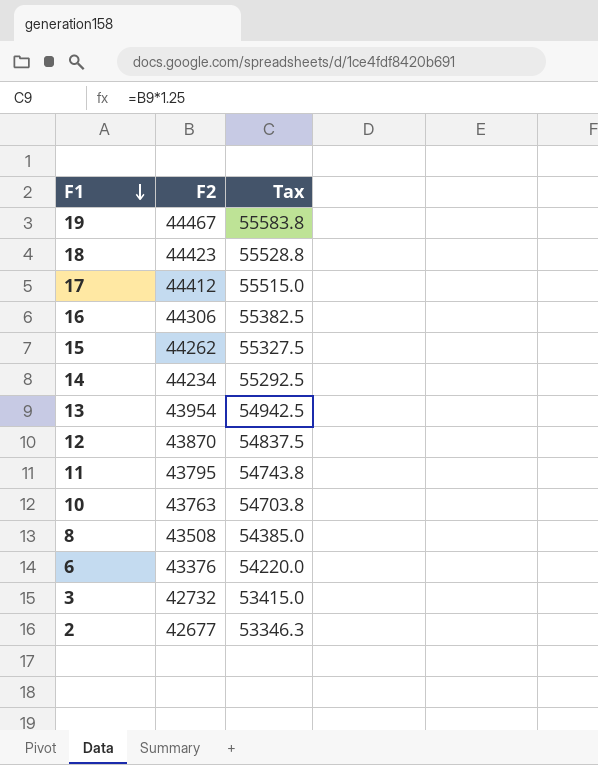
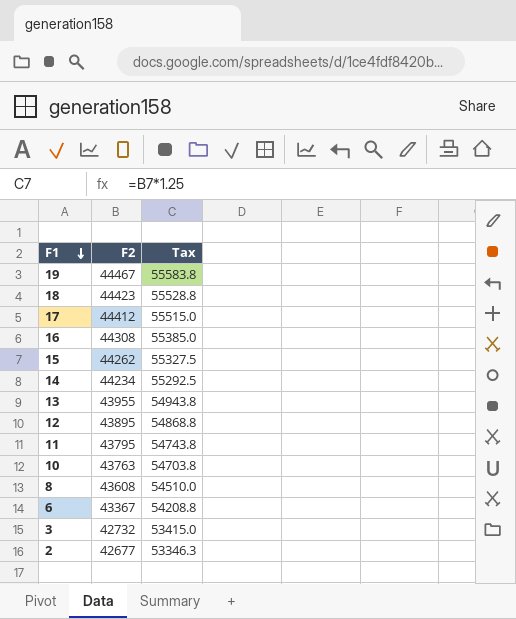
16 | F2: 44306 -> 44308
16 | Tax: 55382.5 -> 55385.0
13 | F2: 43954 -> 43955
13 | Tax: 54942.5 -> 54943.8
12 | F2: 43870 -> 43895
12 | Tax: 54837.5 -> 54868.8
8 | F2: 43508 -> 43608
8 | Tax: 54385.0 -> 54510.0
6 | F2: 43376 -> 43367
6 | Tax: 54220.0 -> 54208.8

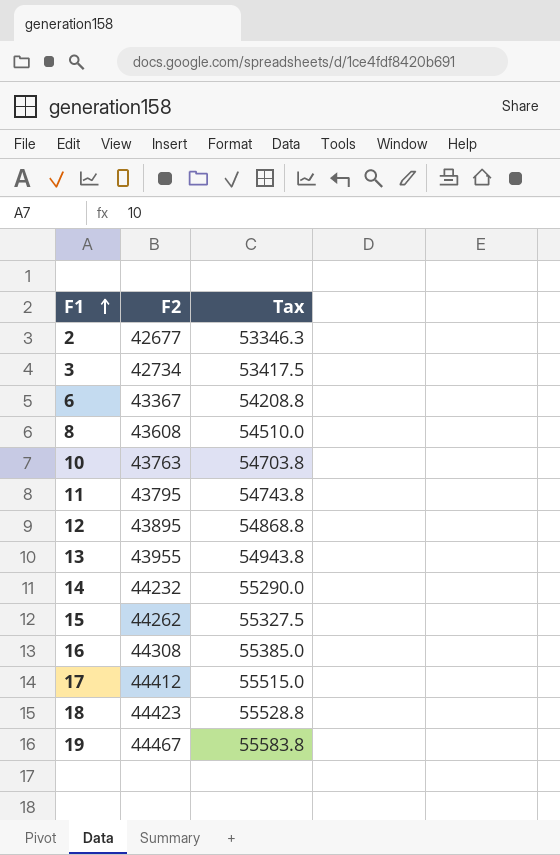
row order: F1 descending -> F1 ascending
3 | F2: 42732 -> 42734
3 | Tax: 53415.0 -> 53417.5
14 | F2: 44234 -> 44232
14 | Tax: 55292.5 -> 55290.0

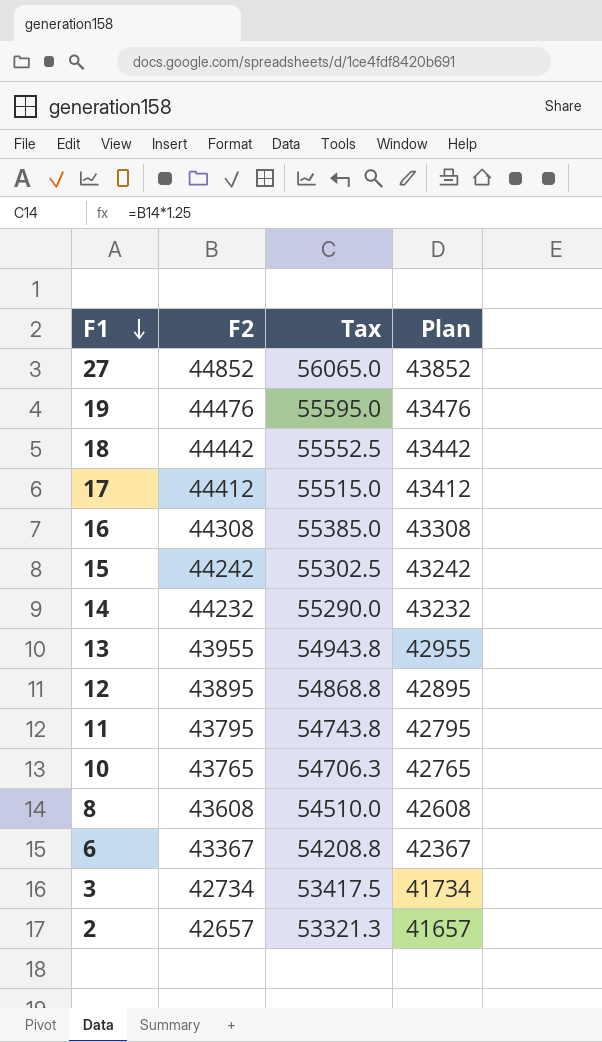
row order: F1 ascending -> F1 descending
column Plan | formula: none -> [F2] - 1000
row 27: none -> 44852 | 56065.0 | 43852
19 | F2: 44467 -> 44476
19 | Tax: 55583.8 -> 55595.0
18 | F2: 44423 -> 44442
18 | Tax: 55528.8 -> 55552.5
15 | F2: 44262 -> 44242
15 | Tax: 55327.5 -> 55302.5
10 | F2: 43763 -> 43765
10 | Tax: 54703.8 -> 54706.3
2 | F2: 42677 -> 42657
2 | Tax: 53346.3 -> 53321.3

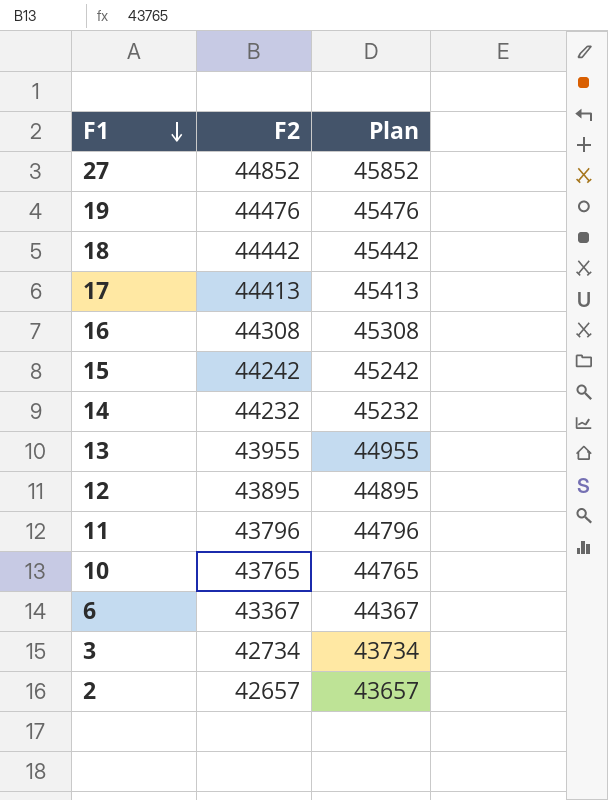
column Tax | formula: [F2] * 1.25 -> none
column Plan | formula: [F2] - 1000 -> [F2] + 1000
row 8: 43608 | 54510.0 | 42608 -> none
17 | F2: 44412 -> 44413
11 | F2: 43795 -> 43796

